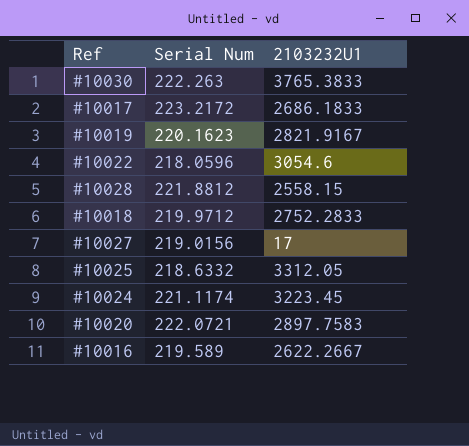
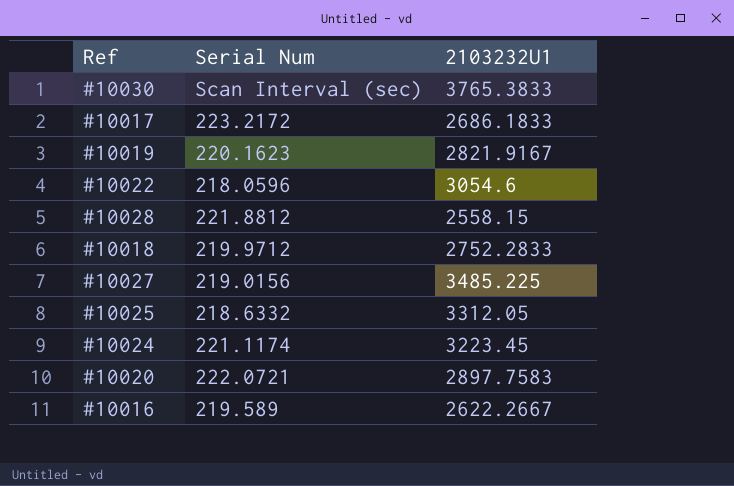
#10030 | Serial Num: 222.263 -> Scan Interval (sec)
#10027 | 2103232U1: 17 -> 3485.225

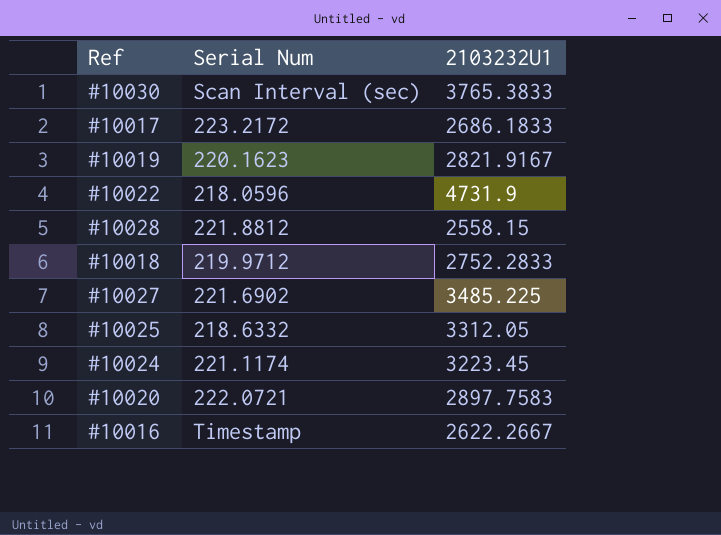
#10022 | 2103232U1: 3054.6 -> 4731.9
#10027 | Serial Num: 219.0156 -> 221.6902
#10016 | Serial Num: 219.589 -> Timestamp

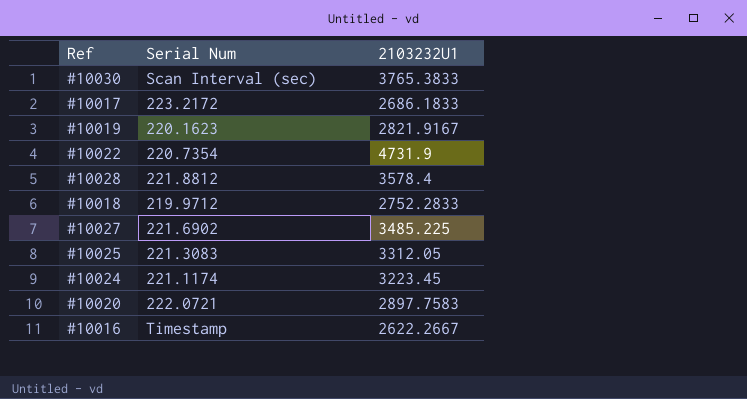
#10022 | Serial Num: 218.0596 -> 220.7354
#10028 | 2103232U1: 2558.15 -> 3578.4
#10025 | Serial Num: 218.6332 -> 221.3083

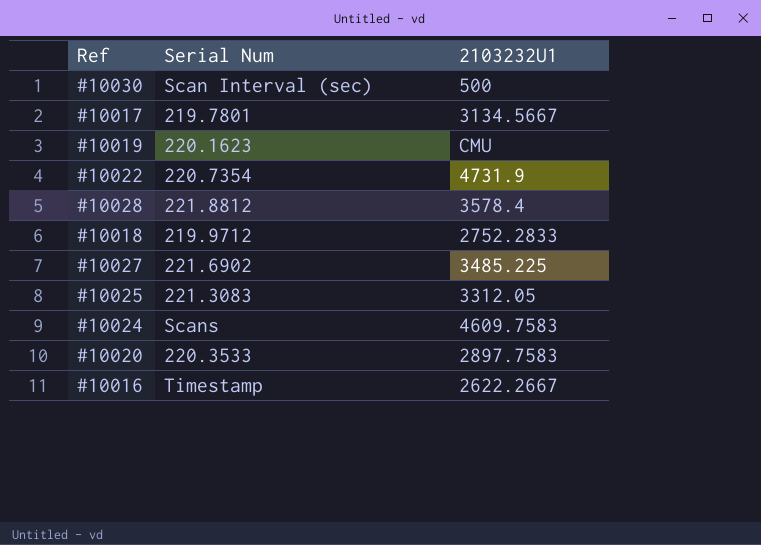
#10030 | 2103232U1: 3765.3833 -> 500
#10017 | Serial Num: 223.2172 -> 219.7801
#10017 | 2103232U1: 2686.1833 -> 3134.5667
#10019 | 2103232U1: 2821.9167 -> CMU
#10024 | Serial Num: 221.1174 -> Scans
#10024 | 2103232U1: 3223.45 -> 4609.7583
#10020 | Serial Num: 222.0721 -> 220.3533

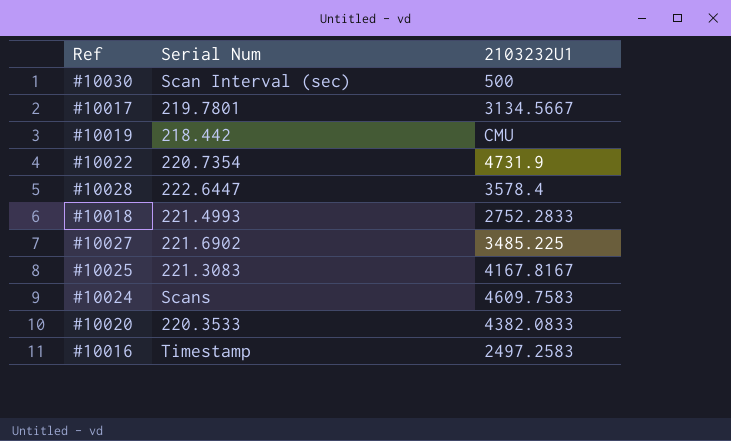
#10019 | Serial Num: 220.1623 -> 218.442
#10028 | Serial Num: 221.8812 -> 222.6447
#10018 | Serial Num: 219.9712 -> 221.4993
#10025 | 2103232U1: 3312.05 -> 4167.8167
#10020 | 2103232U1: 2897.7583 -> 4382.0833
#10016 | 2103232U1: 2622.2667 -> 2497.2583

